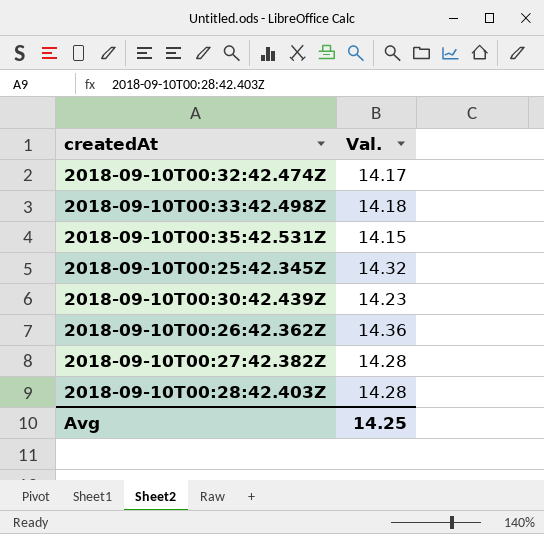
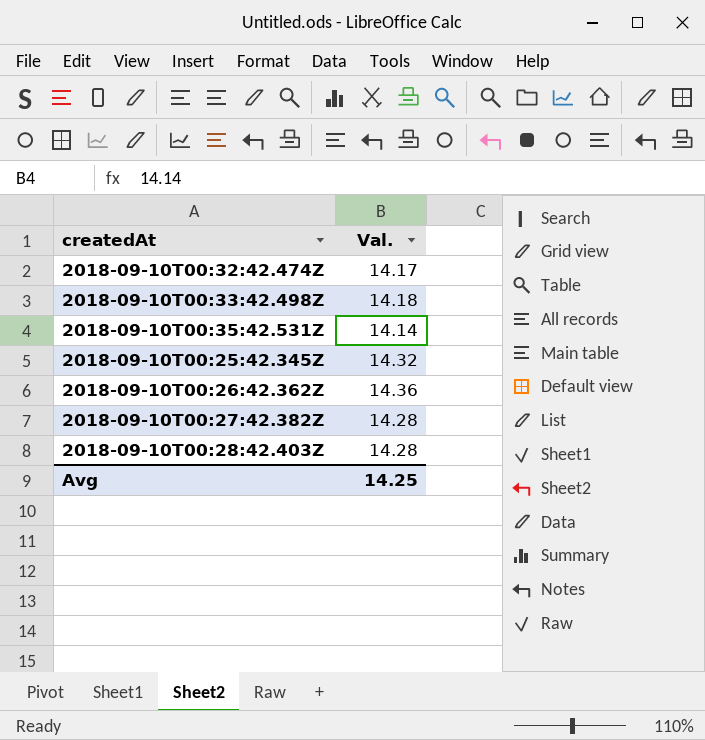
row 2018-09-10T00:30:42.439Z: 14.23 -> none
2018-09-10T00:35:42.531Z | Val.: 14.15 -> 14.14

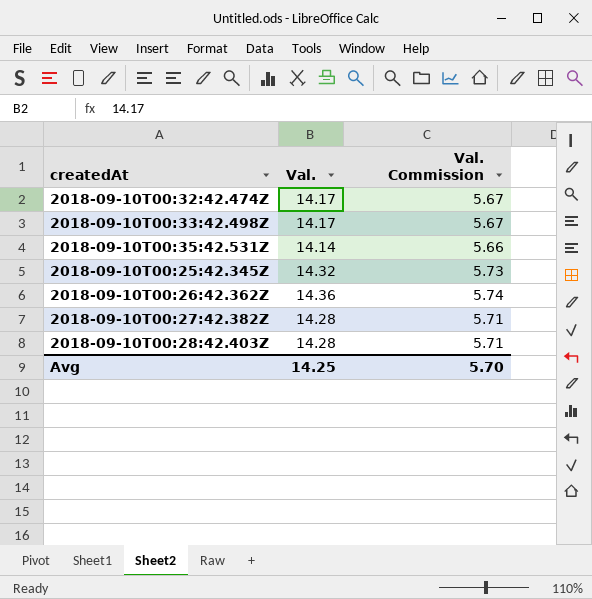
column Val. Commission | formula: none -> [Val.] * 0.4
2018-09-10T00:33:42.498Z | Val.: 14.18 -> 14.17

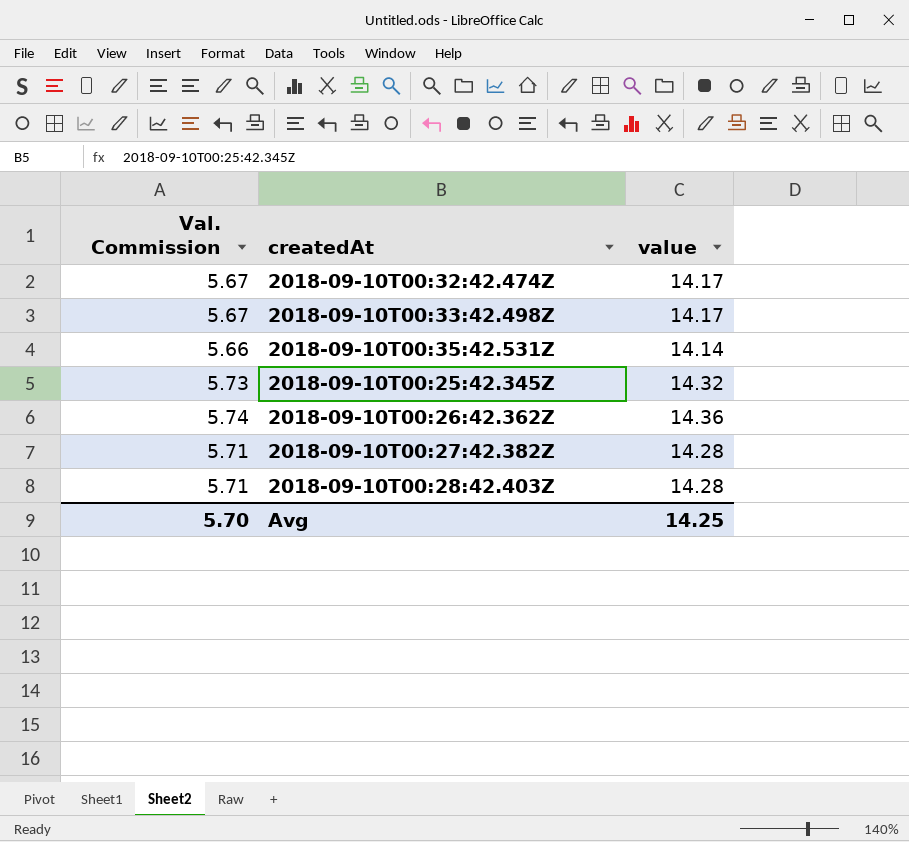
column Val. Commission | position: 3 -> 1
column name: Val. -> value

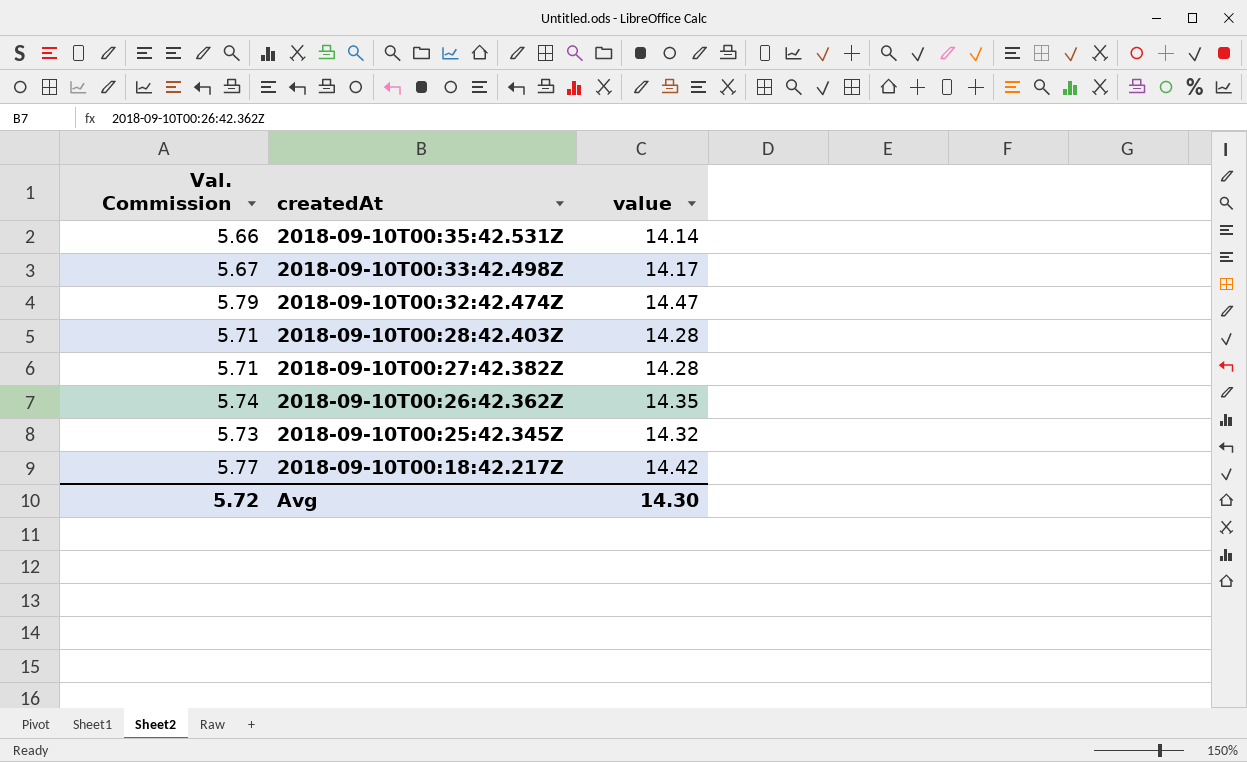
row order: none -> createdAt descending
2018-09-10T00:32:42.474Z | Val. Commission: 5.67 -> 5.79
2018-09-10T00:32:42.474Z | value: 14.17 -> 14.47
2018-09-10T00:26:42.362Z | value: 14.36 -> 14.35
row 2018-09-10T00:18:42.217Z: none -> 5.77 | 14.42
Avg | Val. Commission: 5.70 -> 5.72
Avg | value: 14.25 -> 14.30

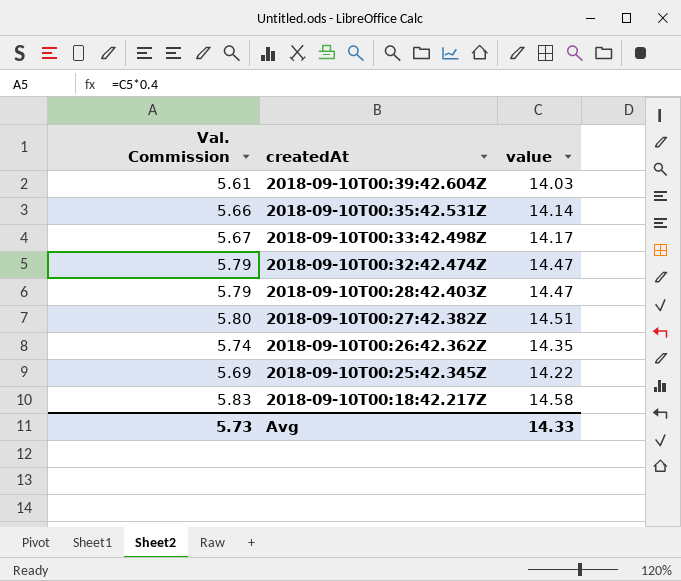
row 2018-09-10T00:39:42.604Z: none -> 5.61 | 14.03
2018-09-10T00:28:42.403Z | Val. Commission: 5.71 -> 5.79
2018-09-10T00:28:42.403Z | value: 14.28 -> 14.47
2018-09-10T00:27:42.382Z | Val. Commission: 5.71 -> 5.80
2018-09-10T00:27:42.382Z | value: 14.28 -> 14.51
2018-09-10T00:25:42.345Z | Val. Commission: 5.73 -> 5.69
2018-09-10T00:25:42.345Z | value: 14.32 -> 14.22
2018-09-10T00:18:42.217Z | Val. Commission: 5.77 -> 5.83
2018-09-10T00:18:42.217Z | value: 14.42 -> 14.58
Avg | Val. Commission: 5.72 -> 5.73
Avg | value: 14.30 -> 14.33

